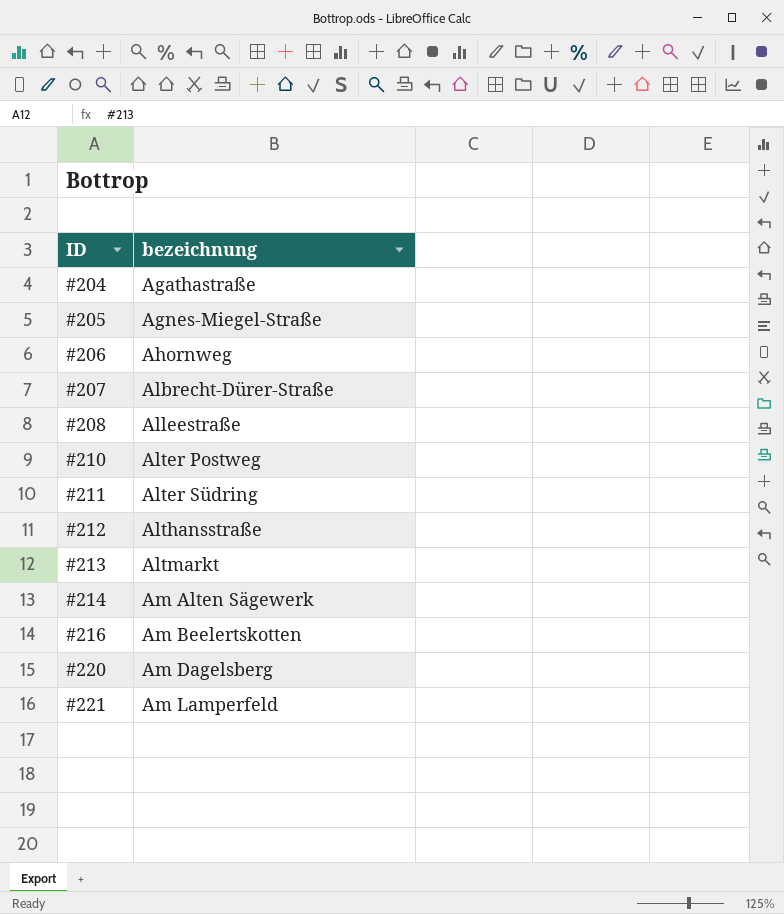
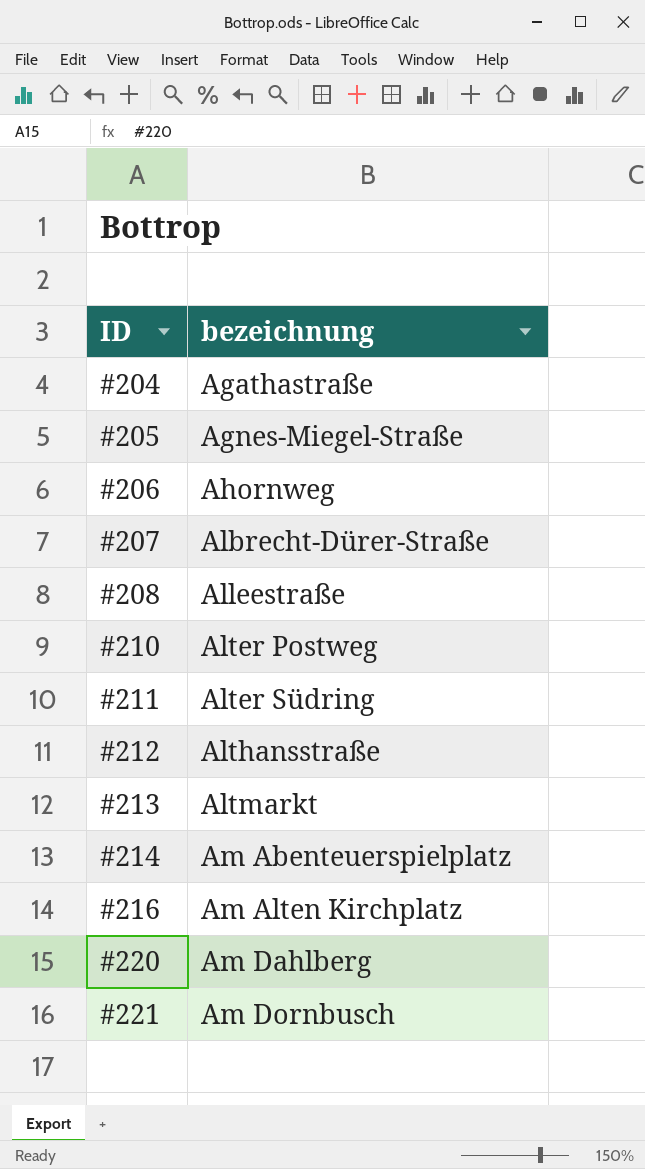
#214 | bezeichnung: Am Alten Sägewerk -> Am Abenteuerspielplatz
#216 | bezeichnung: Am Beelertskotten -> Am Alten Kirchplatz
#220 | bezeichnung: Am Dagelsberg -> Am Dahlberg
#221 | bezeichnung: Am Lamperfeld -> Am Dornbusch

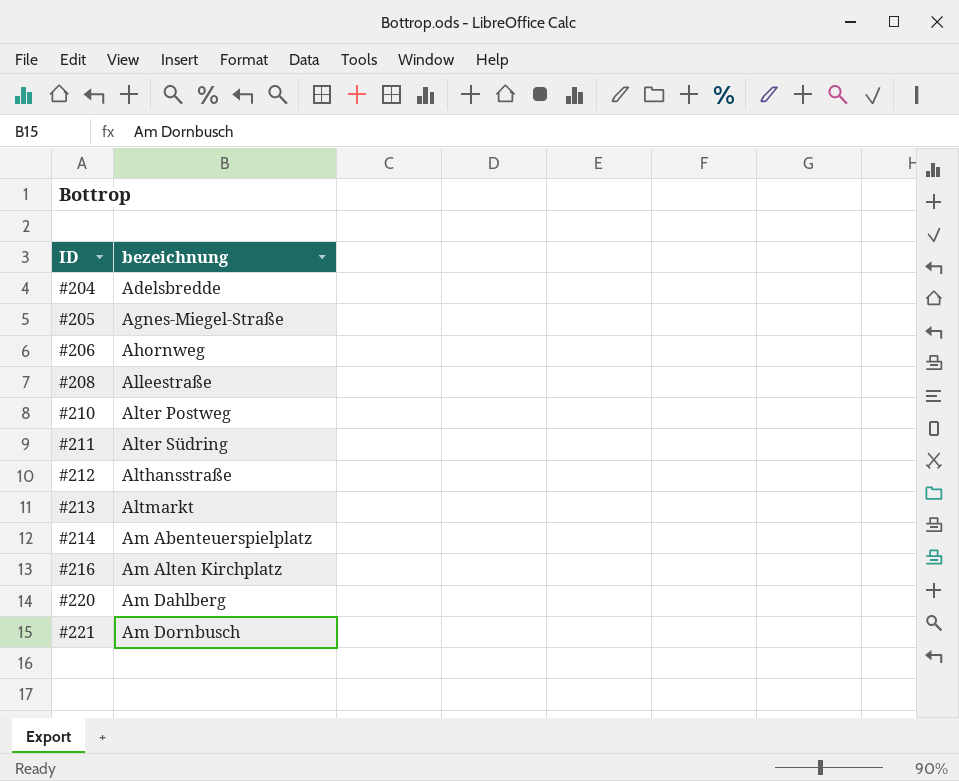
row #207: Albrecht-Dürer-Straße -> none
#204 | bezeichnung: Agathastraße -> Adelsbredde

